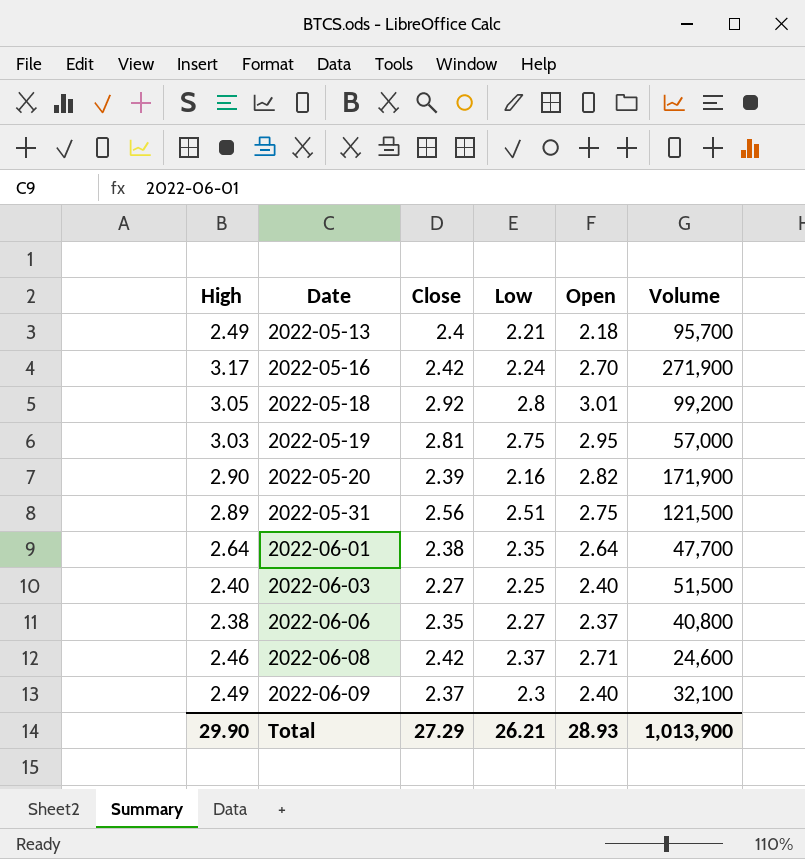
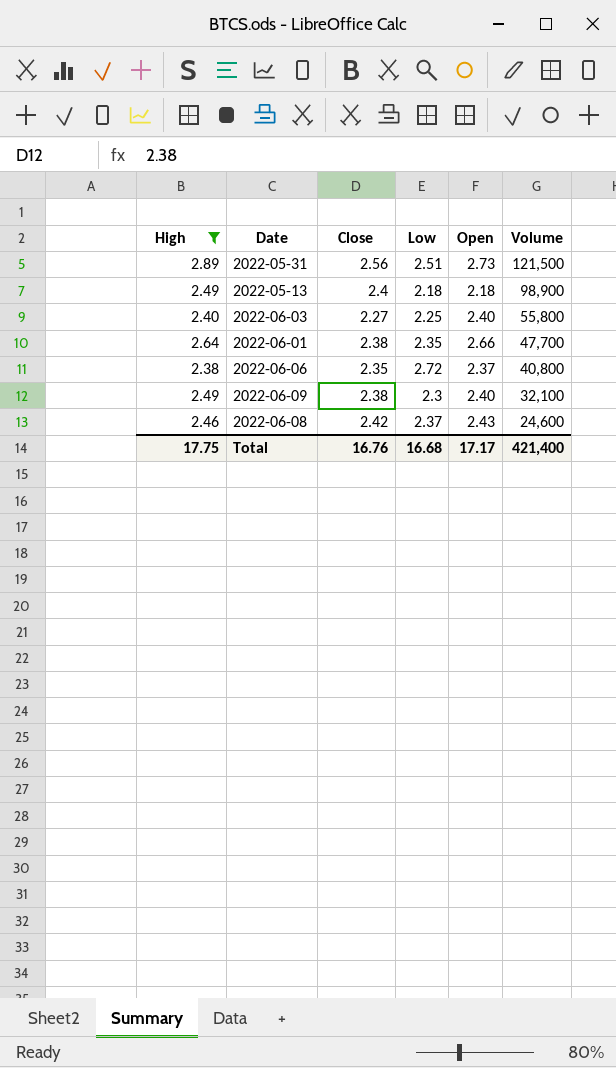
filter: none -> High <= 2.89
row order: Date ascending -> Volume descending
2022-05-31 | Open: 2.75 -> 2.73
2022-05-13 | Low: 2.21 -> 2.18
2022-05-13 | Volume: 95,700 -> 98,900
2022-06-03 | Volume: 51,500 -> 55,800
2022-06-01 | Open: 2.64 -> 2.66
2022-06-06 | Low: 2.27 -> 2.72
2022-06-09 | Close: 2.37 -> 2.38
2022-06-08 | Open: 2.71 -> 2.43
Total | High: 29.90 -> 17.75
Total | Close: 27.29 -> 16.76
Total | Low: 26.21 -> 16.68
Total | Open: 28.93 -> 17.17
Total | Volume: 1,013,900 -> 421,400

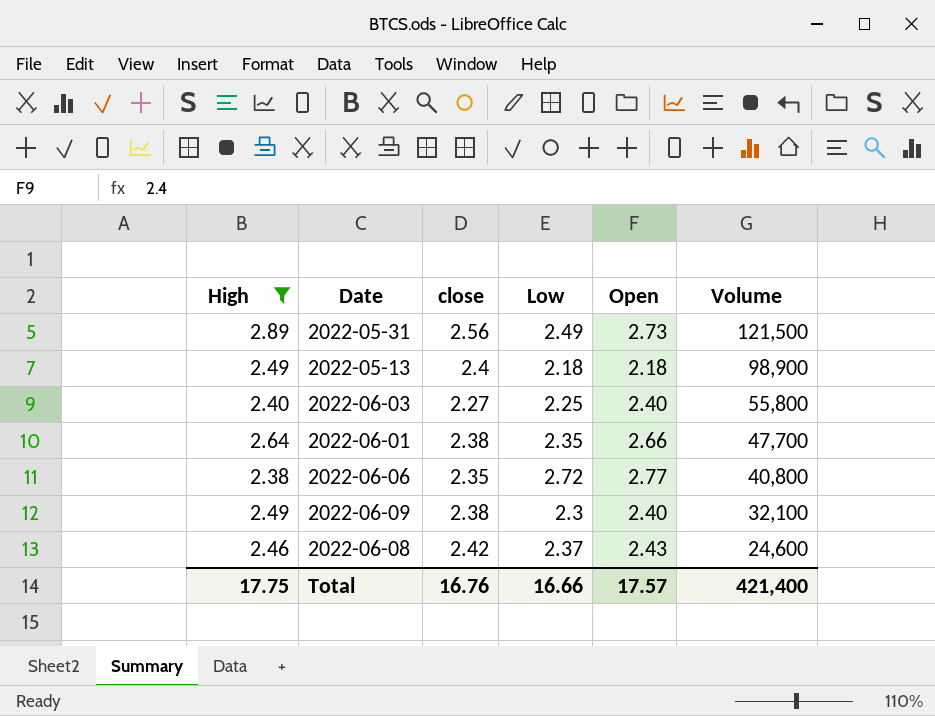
column name: Close -> close
2022-05-31 | Low: 2.51 -> 2.49
2022-06-06 | Open: 2.37 -> 2.77
Total | Low: 16.68 -> 16.66
Total | Open: 17.17 -> 17.57

